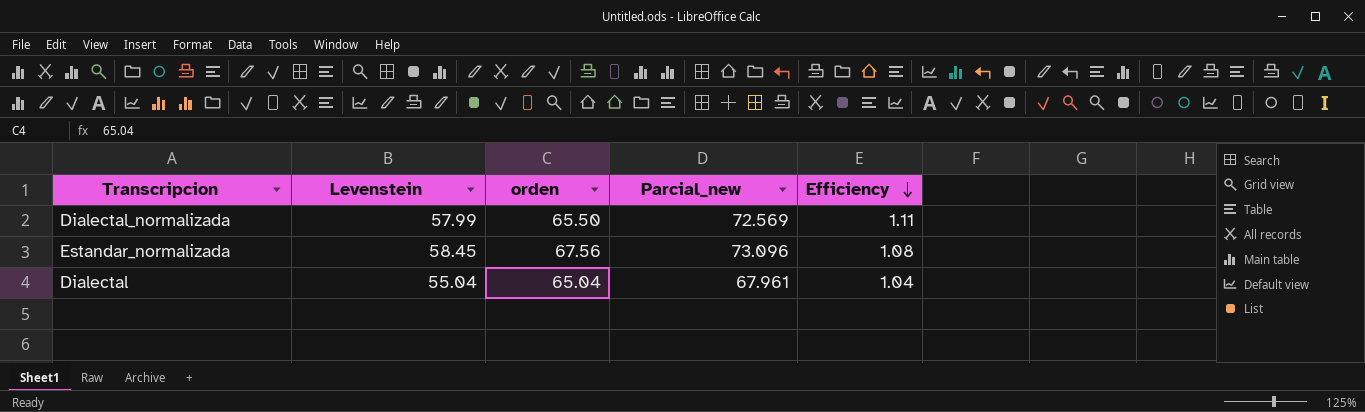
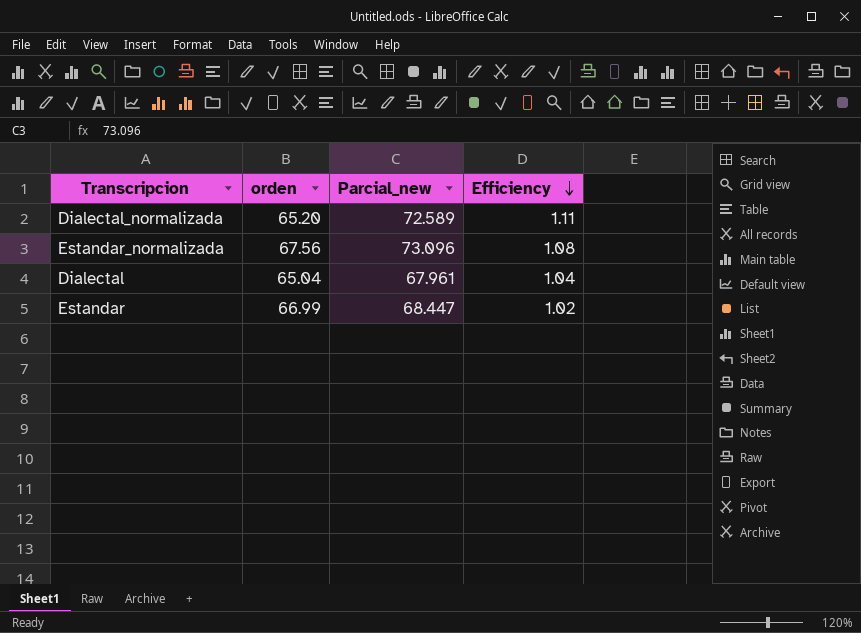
column Levenstein | position: 2 -> none
Dialectal_normalizada | orden: 65.50 -> 65.20
Dialectal_normalizada | Parcial_new: 72.569 -> 72.589
row Estandar: none -> 66.99 | 68.447 | 1.02

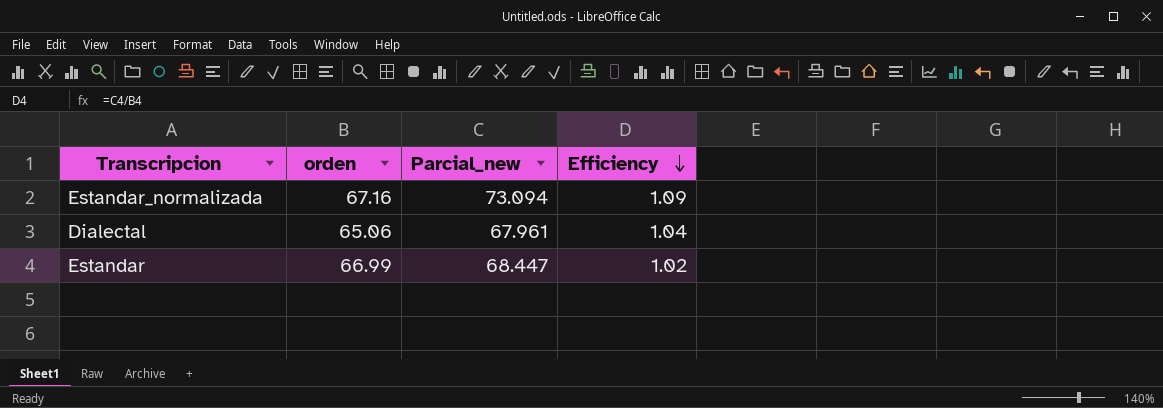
row Dialectal_normalizada: 65.20 | 72.589 | 1.11 -> none
Estandar_normalizada | orden: 67.56 -> 67.16
Estandar_normalizada | Parcial_new: 73.096 -> 73.094
Estandar_normalizada | Efficiency: 1.08 -> 1.09
Dialectal | orden: 65.04 -> 65.06

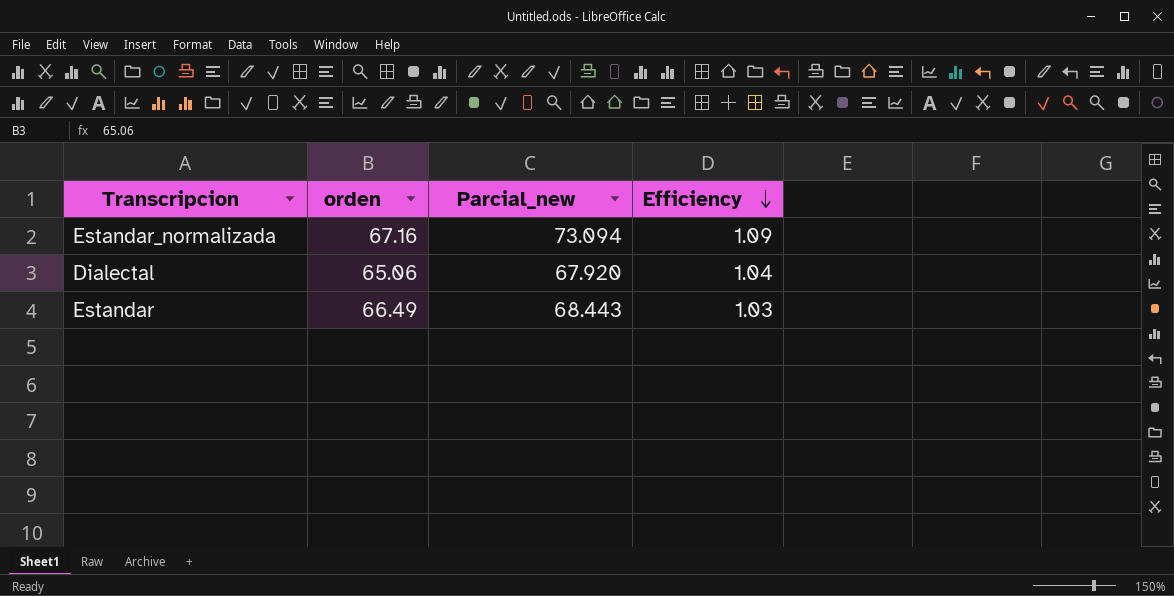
Dialectal | Parcial_new: 67.961 -> 67.920
Estandar | orden: 66.99 -> 66.49
Estandar | Parcial_new: 68.447 -> 68.443
Estandar | Efficiency: 1.02 -> 1.03

